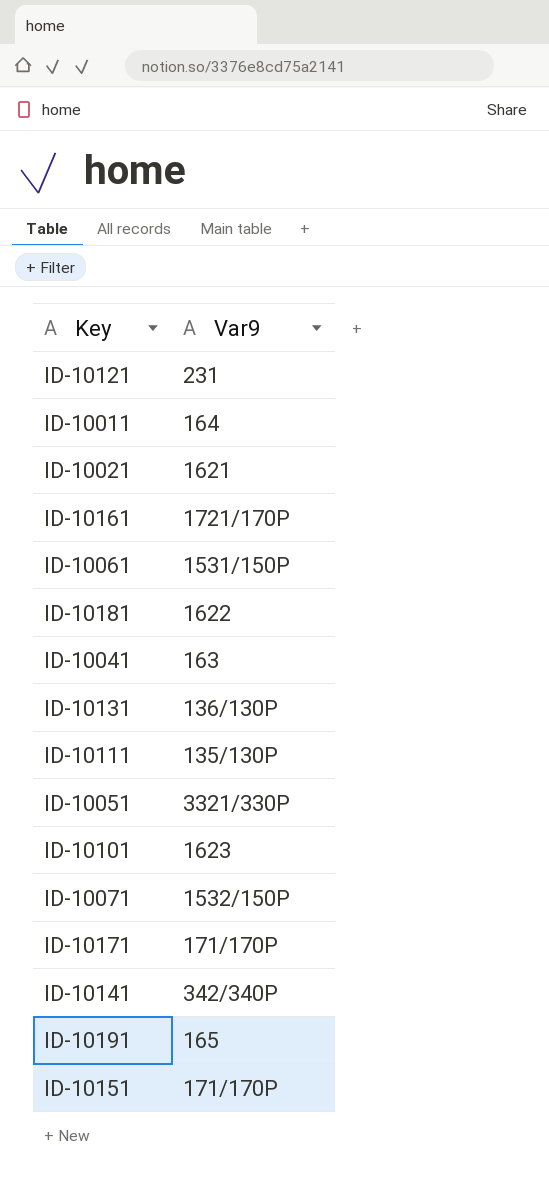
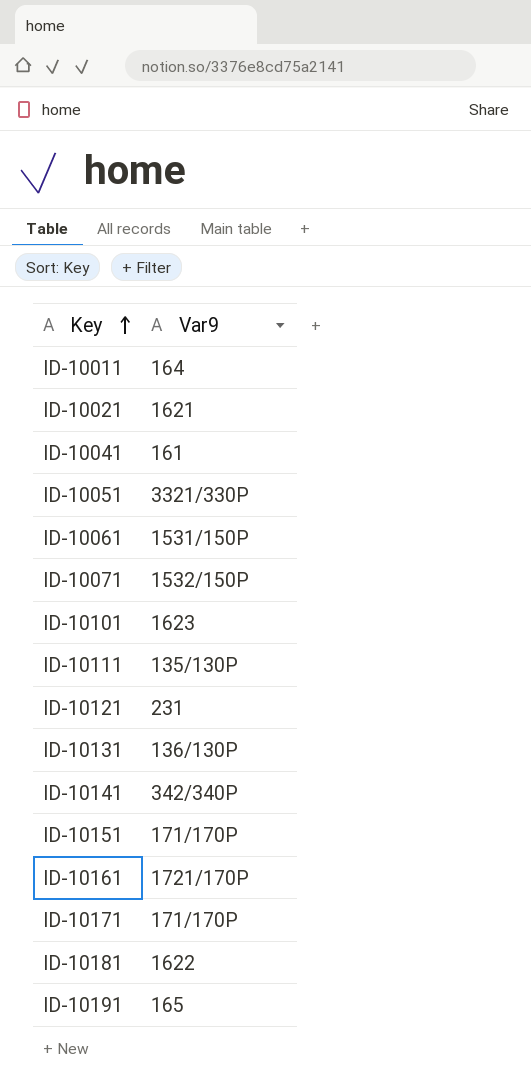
row order: none -> Key ascending
ID-10041 | Var9: 163 -> 161

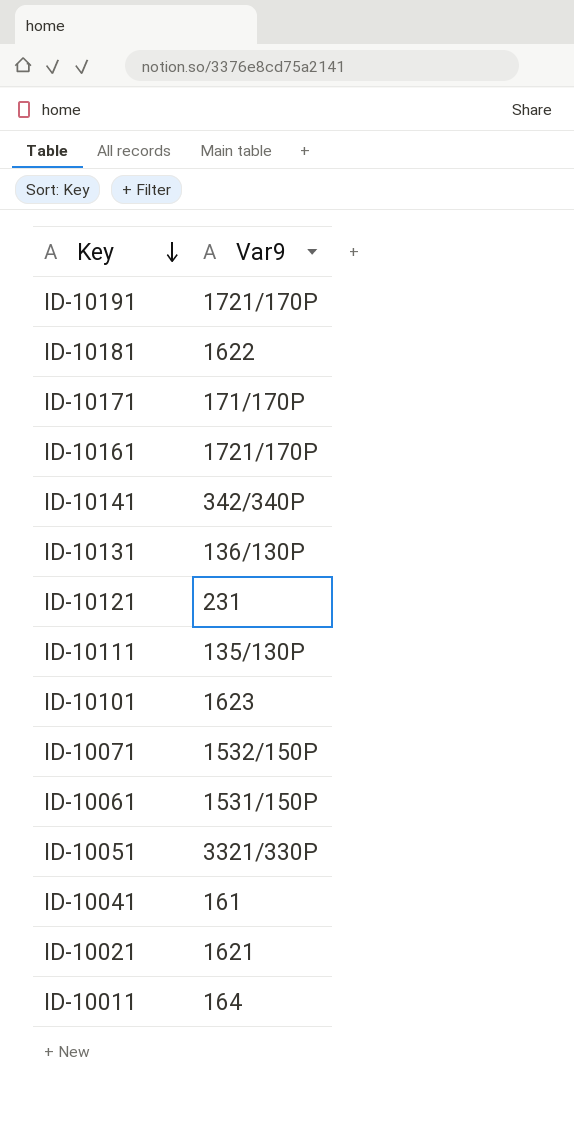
row order: Key ascending -> Key descending
row ID-10151: 171/170P -> none
ID-10191 | Var9: 165 -> 1721/170P

